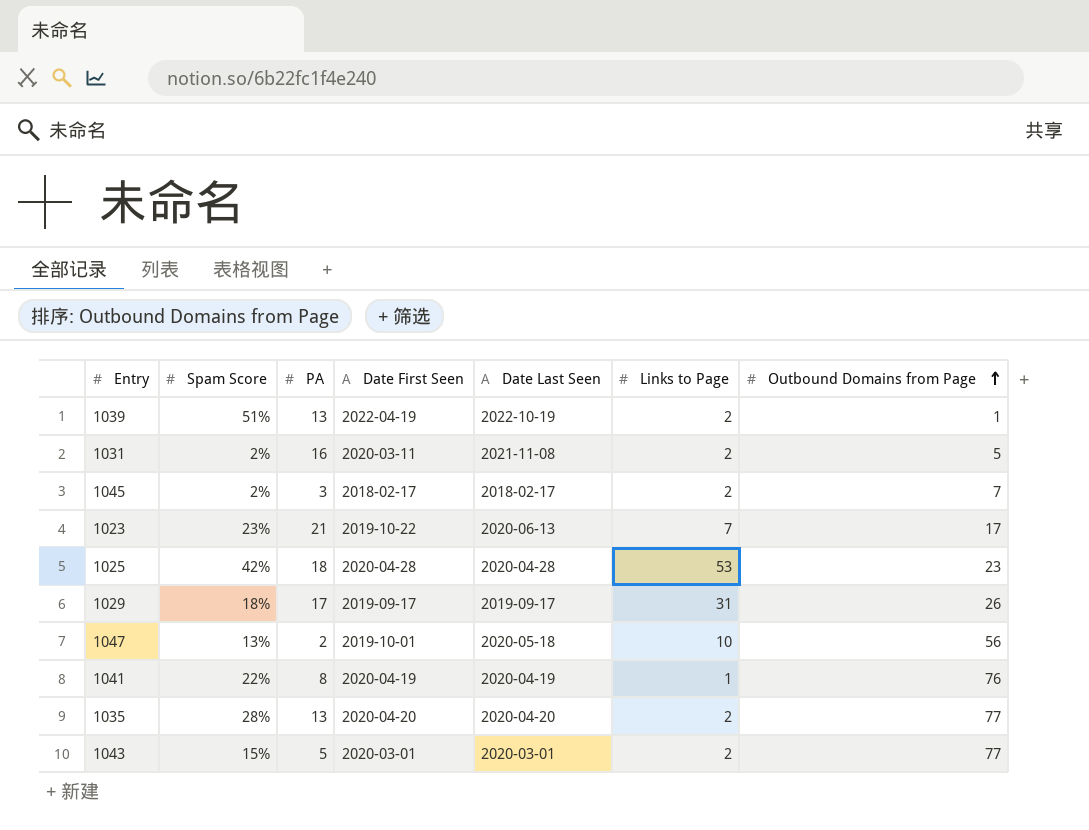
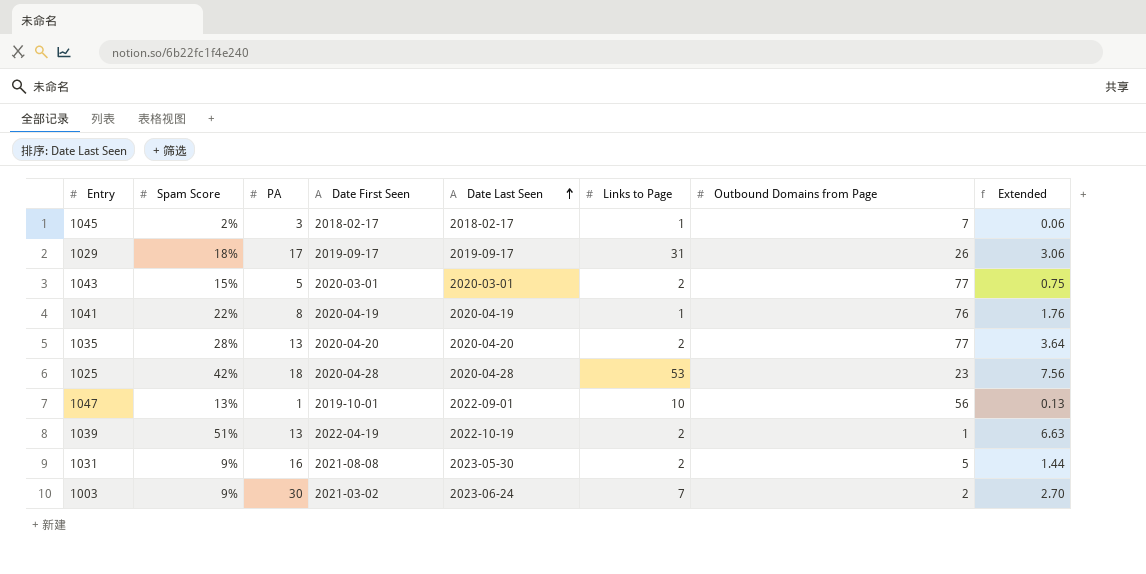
row order: Outbound Domains from Page ascending -> Date Last Seen ascending
column Extended | formula: none -> [Spam Score] * [PA]
row 1023: 23% | 21 | 2019-10-22 | 2020-06-13 | 7 | 17 -> none
1045 | Links to Page: 2 -> 1
1047 | PA: 2 -> 1
1047 | Date Last Seen: 2020-05-18 -> 2022-09-01
1031 | Spam Score: 2% -> 9%
1031 | Date First Seen: 2020-03-11 -> 2021-08-08
1031 | Date Last Seen: 2021-11-08 -> 2023-05-30
row 1003: none -> 9% | 30 | 2021-03-02 | 2023-06-24 | 7 | 2 | 2.70

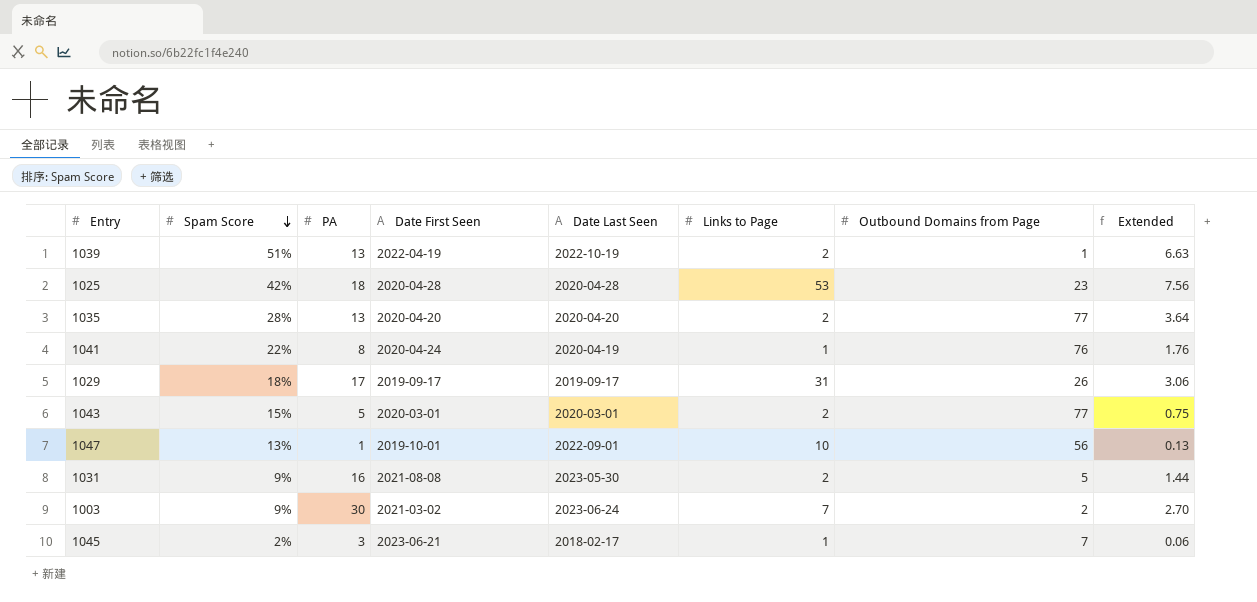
row order: Date Last Seen ascending -> Spam Score descending
1041 | Date First Seen: 2020-04-19 -> 2020-04-24
1045 | Date First Seen: 2018-02-17 -> 2023-06-21

